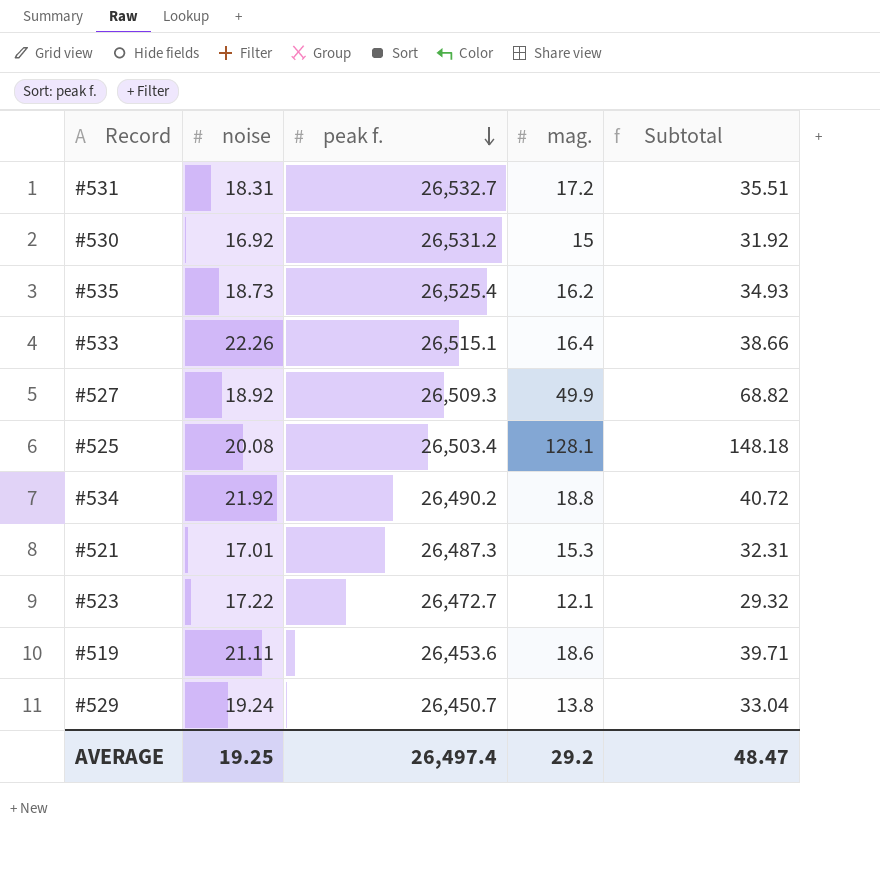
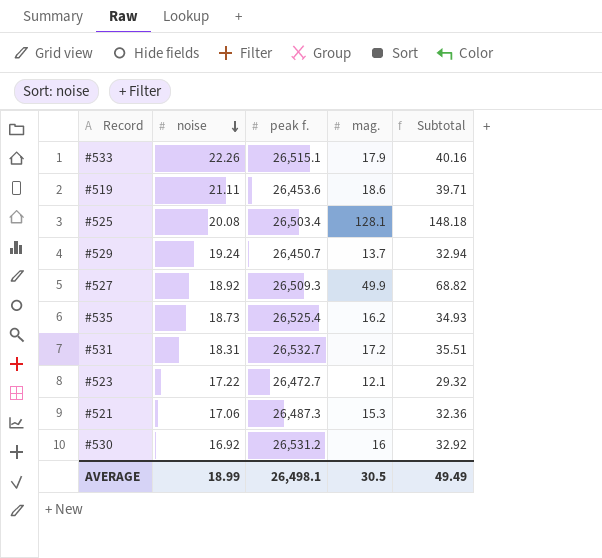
row order: peak f. descending -> noise descending
row #534: 21.92 | 26,490.2 | 18.8 | 40.72 -> none
#533 | mag.: 16.4 -> 17.9
#533 | Subtotal: 38.66 -> 40.16
#529 | mag.: 13.8 -> 13.7
#529 | Subtotal: 33.04 -> 32.94
#521 | noise: 17.01 -> 17.06
#521 | Subtotal: 32.31 -> 32.36
#530 | mag.: 15 -> 16
#530 | Subtotal: 31.92 -> 32.92
AVERAGE | noise: 19.25 -> 18.99
AVERAGE | peak f.: 26,497.4 -> 26,498.1
AVERAGE | mag.: 29.2 -> 30.5
AVERAGE | Subtotal: 48.47 -> 49.49

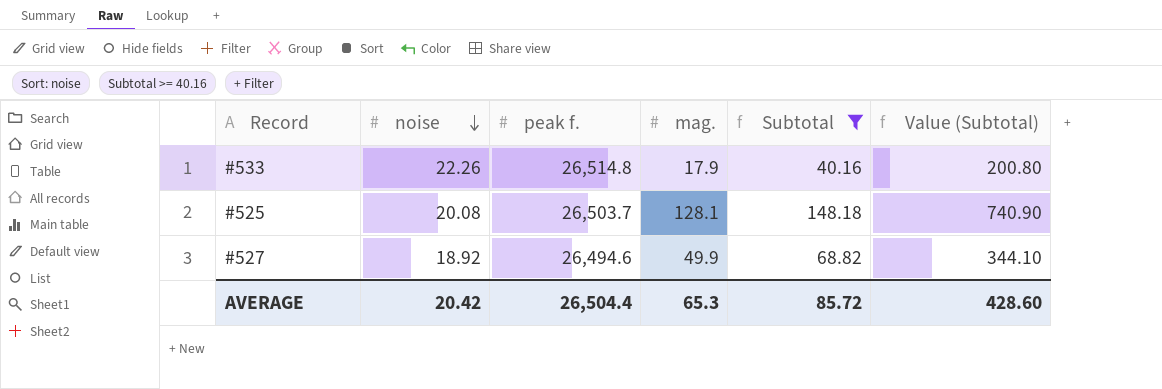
filter: none -> Subtotal >= 40.16
column Value (Subtotal) | formula: none -> [Subtotal] * 5
#533 | peak f.: 26,515.1 -> 26,514.8
#525 | peak f.: 26,503.4 -> 26,503.7
#527 | peak f.: 26,509.3 -> 26,494.6
AVERAGE | noise: 18.99 -> 20.42
AVERAGE | peak f.: 26,498.1 -> 26,504.4
AVERAGE | mag.: 30.5 -> 65.3
AVERAGE | Subtotal: 49.49 -> 85.72

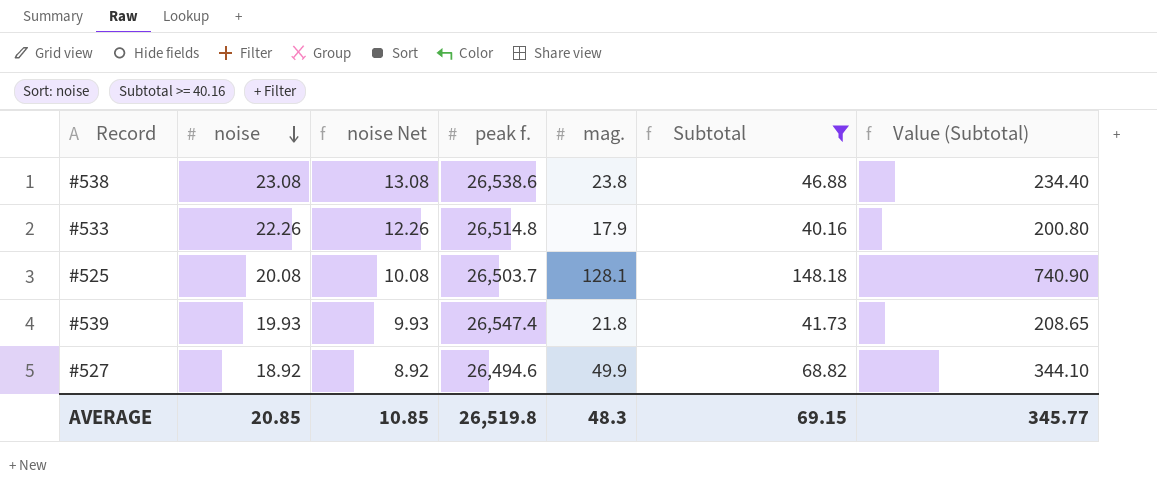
column noise Net | formula: none -> [noise] - 10
row #538: none -> 23.08 | 13.08 | 26,538.6 | 23.8 | 46.88 | 234.40
row #539: none -> 19.93 | 9.93 | 26,547.4 | 21.8 | 41.73 | 208.65
AVERAGE | noise: 20.42 -> 20.85
AVERAGE | peak f.: 26,504.4 -> 26,519.8
AVERAGE | mag.: 65.3 -> 48.3
AVERAGE | Subtotal: 85.72 -> 69.15
AVERAGE | Value (Subtotal): 428.60 -> 345.77

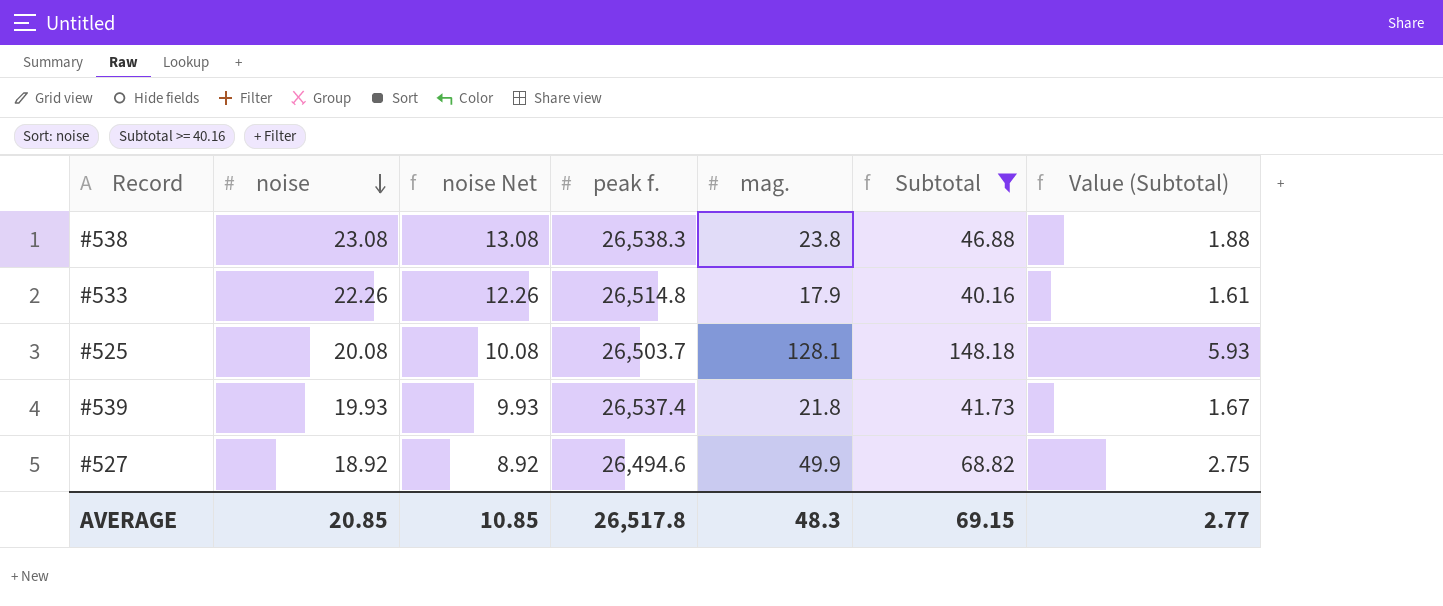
column Value (Subtotal) | formula: [Subtotal] * 5 -> [Subtotal] * 0.04
#538 | peak f.: 26,538.6 -> 26,538.3
#539 | peak f.: 26,547.4 -> 26,537.4
AVERAGE | peak f.: 26,519.8 -> 26,517.8
AVERAGE | Value (Subtotal): 345.77 -> 2.77

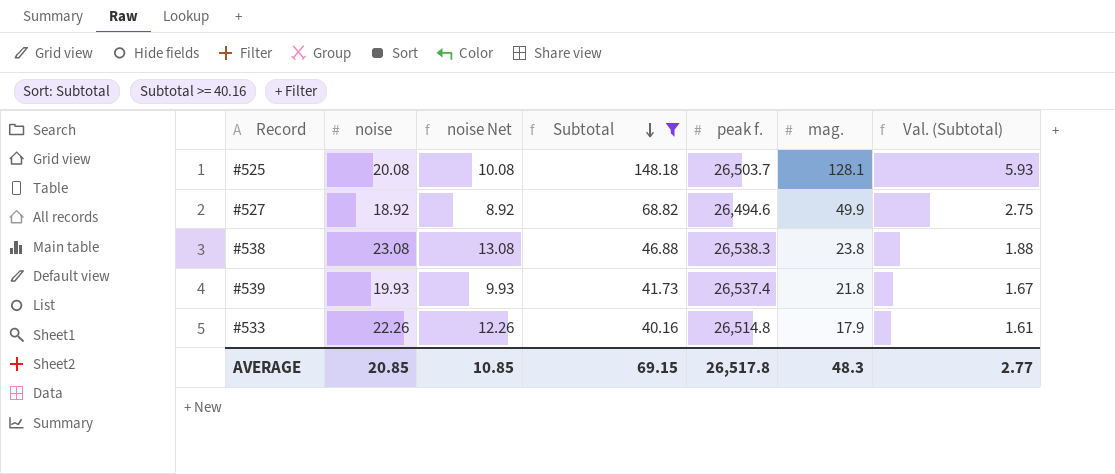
row order: noise descending -> Subtotal descending
column Subtotal | position: 6 -> 4
column name: Value (Subtotal) -> Val. (Subtotal)

